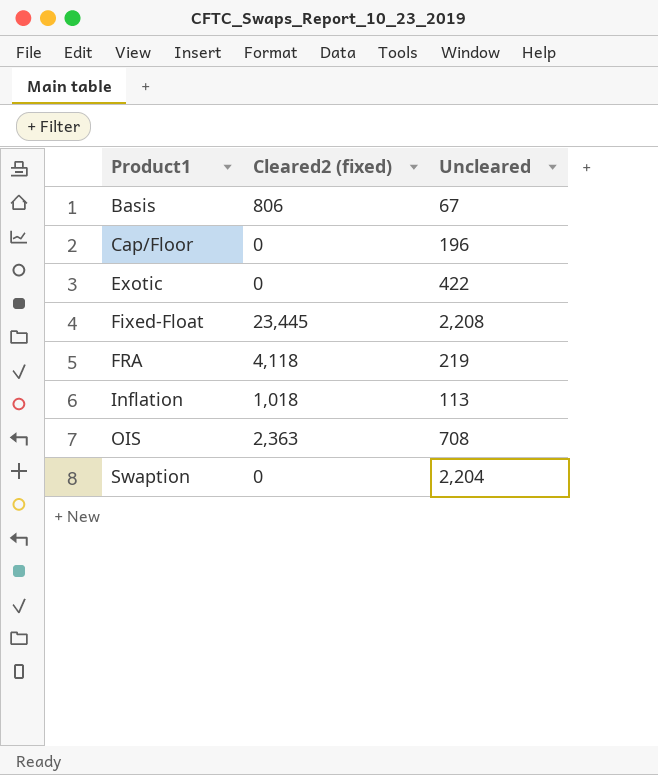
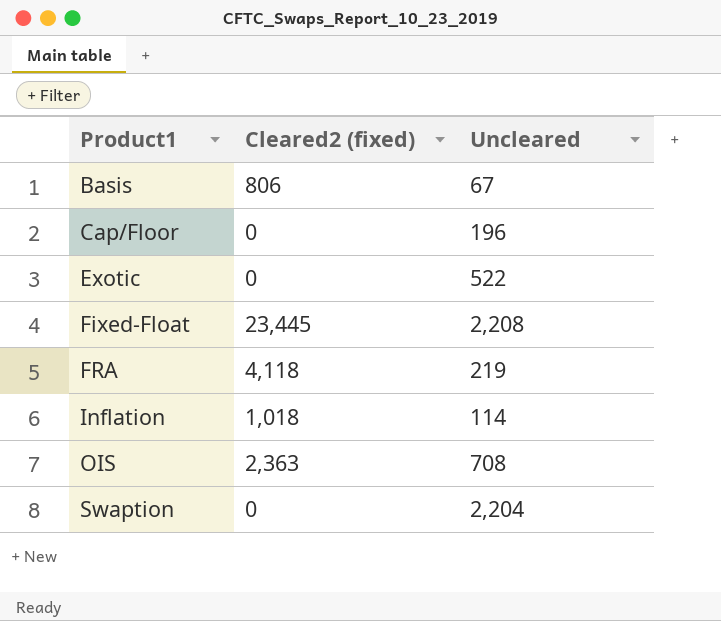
Exotic | Uncleared: 422 -> 522
Inflation | Uncleared: 113 -> 114

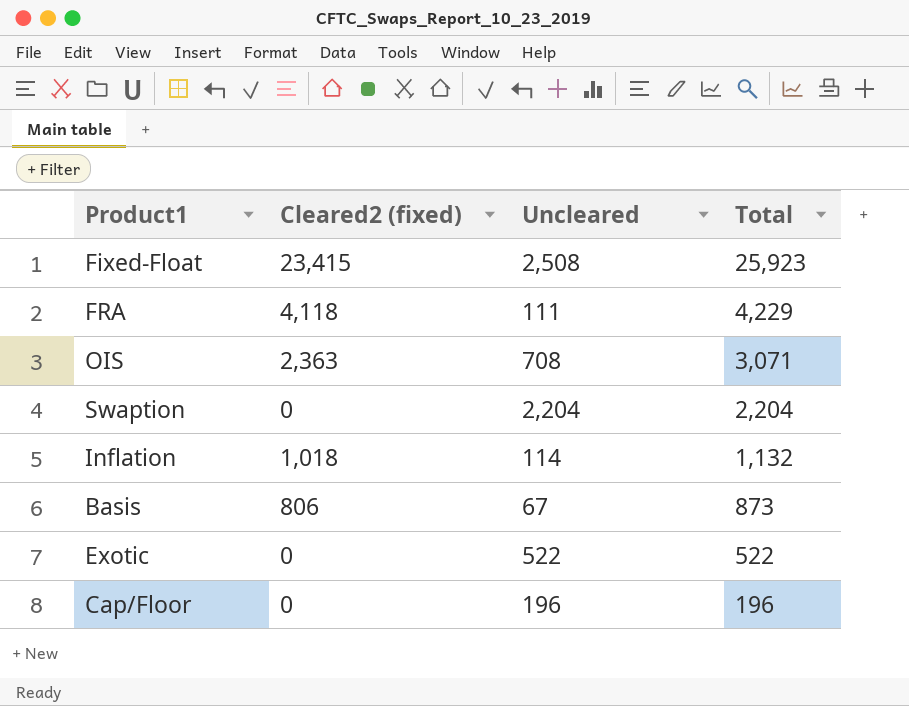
row order: Product1 ascending -> Total descending
column Total | formula: none -> [Cleared2 (fixed)] + [Uncleared]
Fixed-Float | Cleared2 (fixed): 23,445 -> 23,415
Fixed-Float | Uncleared: 2,208 -> 2,508
FRA | Uncleared: 219 -> 111

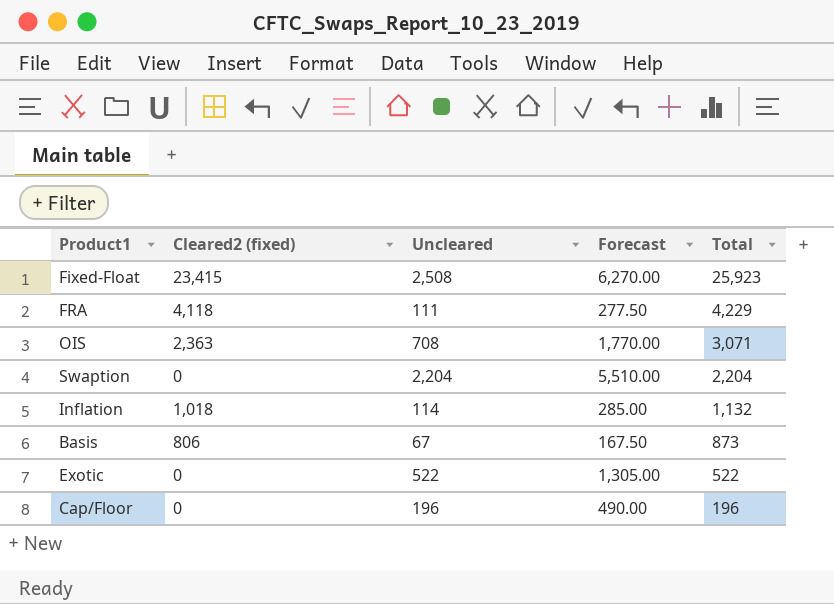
column Forecast | formula: none -> [Uncleared] * 2.5

